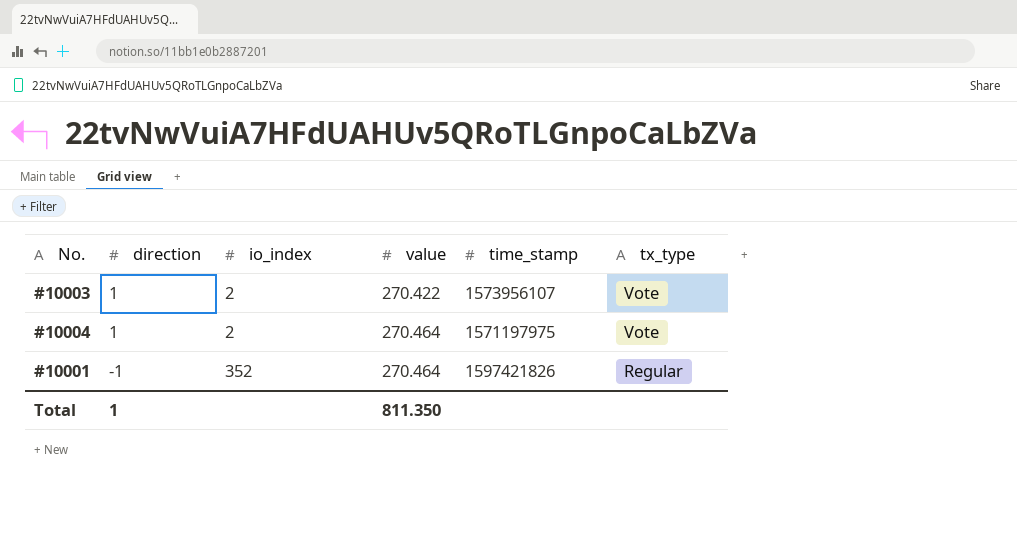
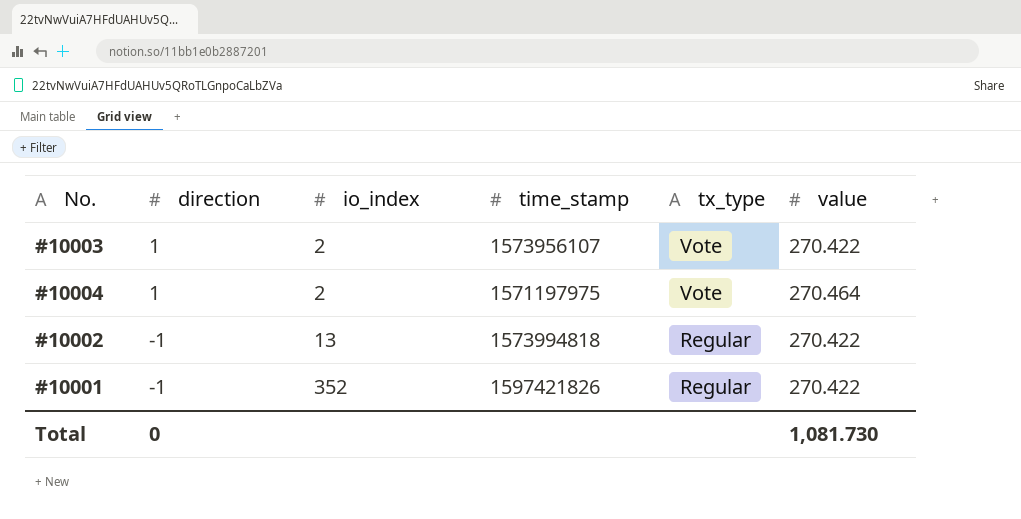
column value | position: 4 -> 6
row #10002: none -> -1 | 13 | 1573994818 | Regular | 270.422
#10001 | value: 270.464 -> 270.422
Total | direction: 1 -> 0
Total | value: 811.350 -> 1,081.730

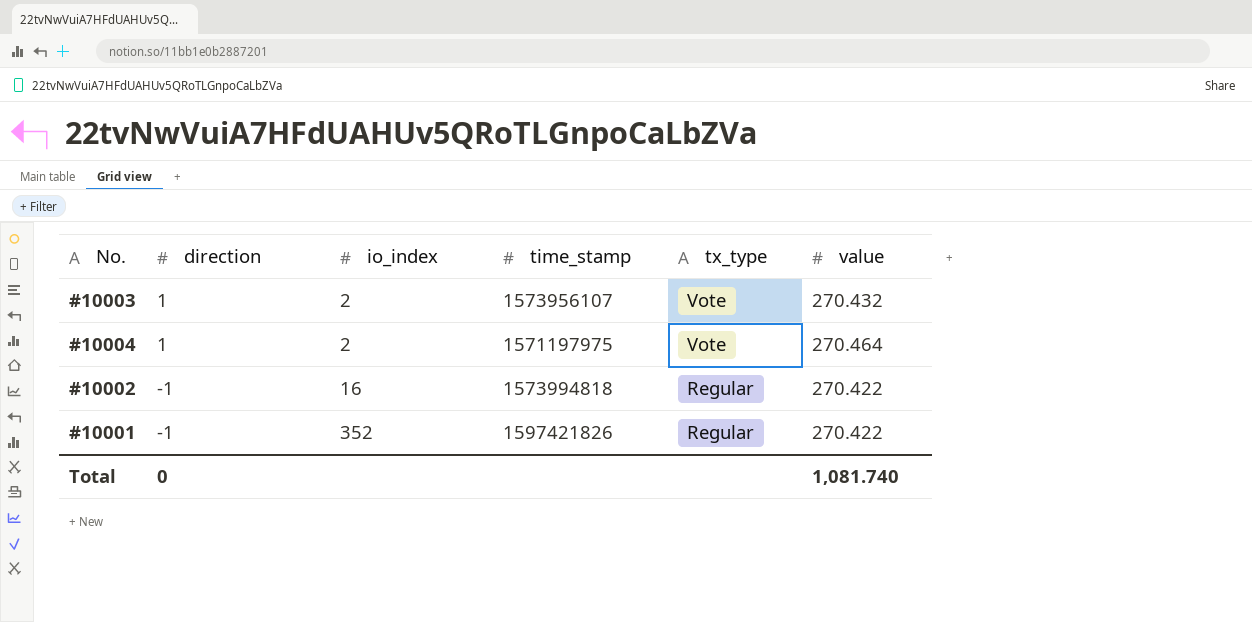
#10003 | value: 270.422 -> 270.432
#10002 | io_index: 13 -> 16
Total | value: 1,081.730 -> 1,081.740

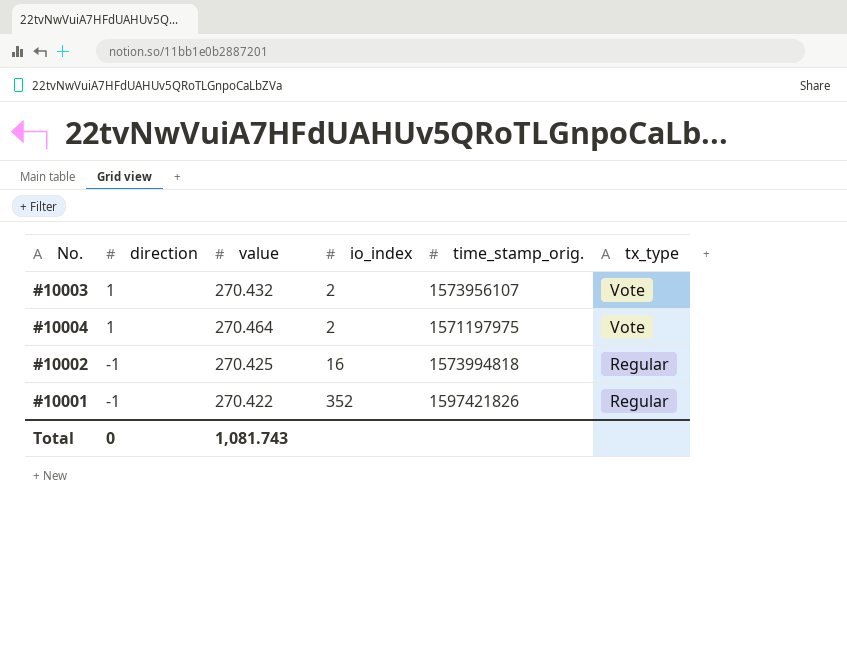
column value | position: 6 -> 3
column name: time_stamp -> time_stamp_orig.
#10002 | value: 270.422 -> 270.425
Total | value: 1,081.740 -> 1,081.743

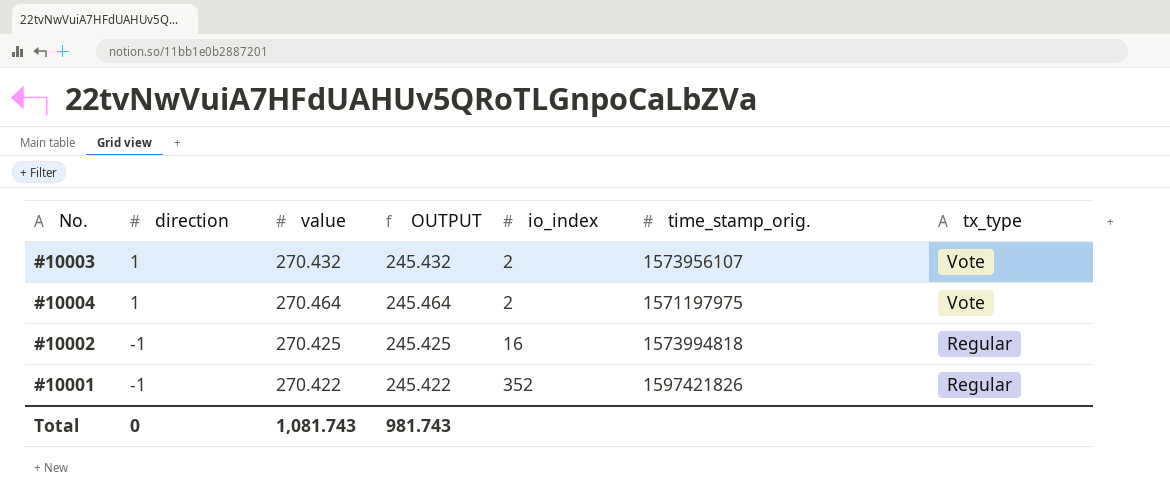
column OUTPUT | formula: none -> [value] - 25

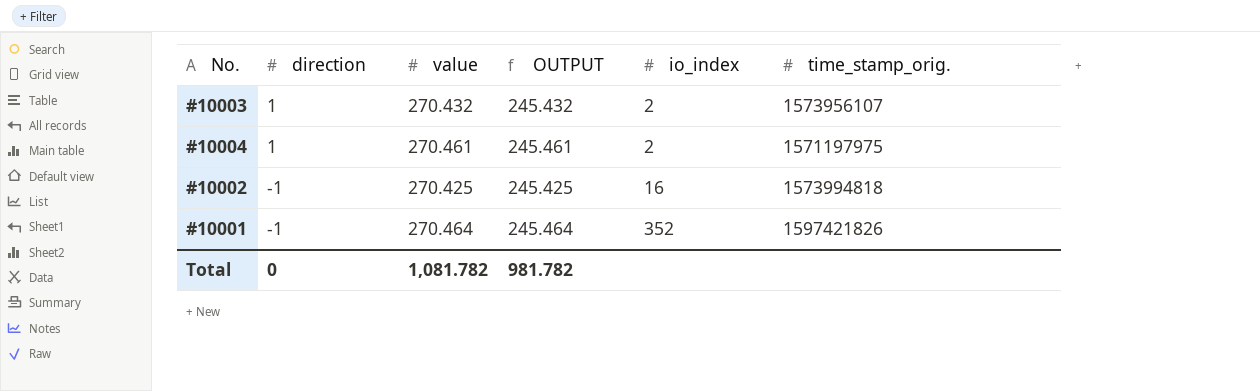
column tx_type | position: 7 -> none
#10004 | value: 270.464 -> 270.461
#10004 | OUTPUT: 245.464 -> 245.461
#10001 | value: 270.422 -> 270.464
#10001 | OUTPUT: 245.422 -> 245.464
Total | value: 1,081.743 -> 1,081.782
Total | OUTPUT: 981.743 -> 981.782

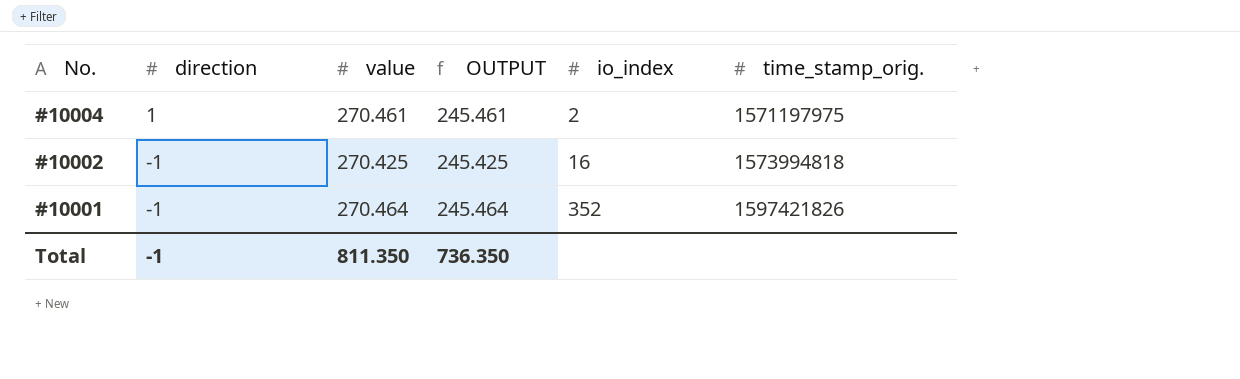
row #10003: 1 | 270.432 | 245.432 | 2 | 1573956107 -> none
Total | direction: 0 -> -1
Total | value: 1,081.782 -> 811.350
Total | OUTPUT: 981.782 -> 736.350

